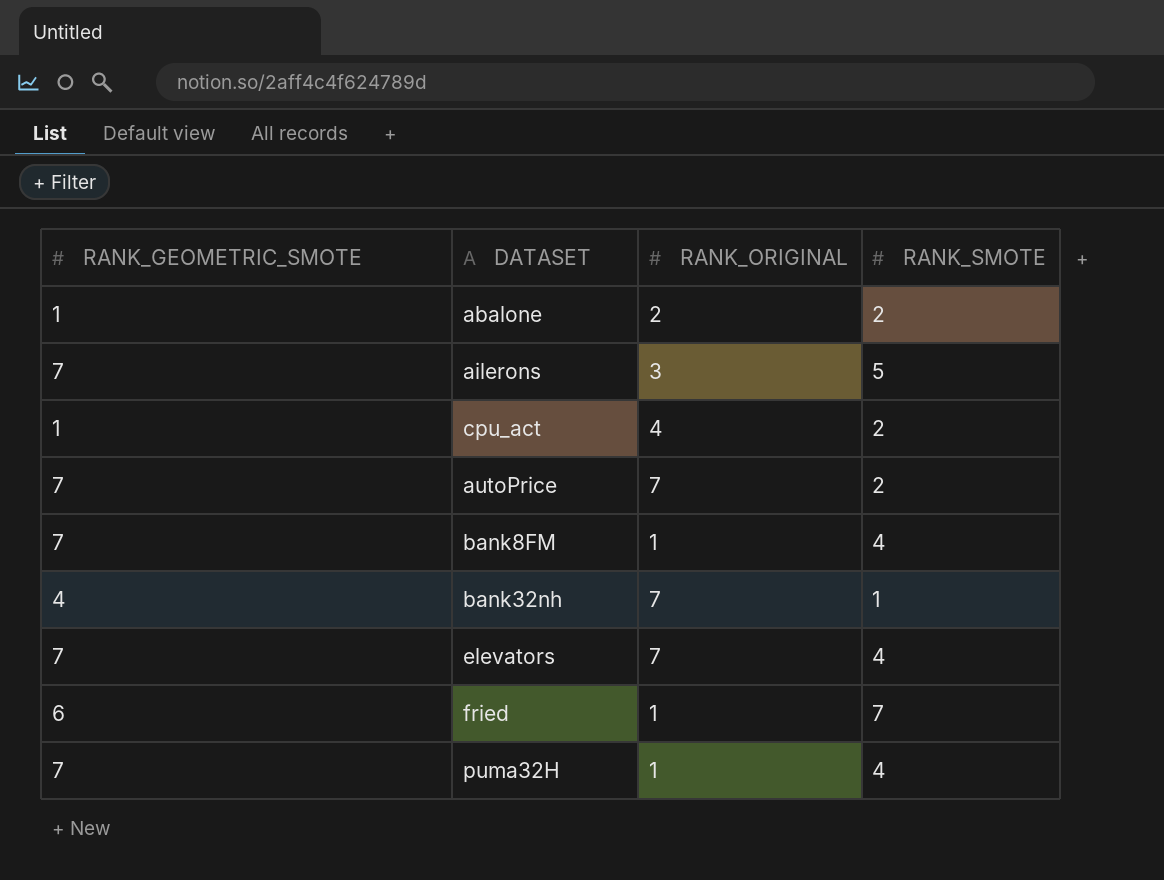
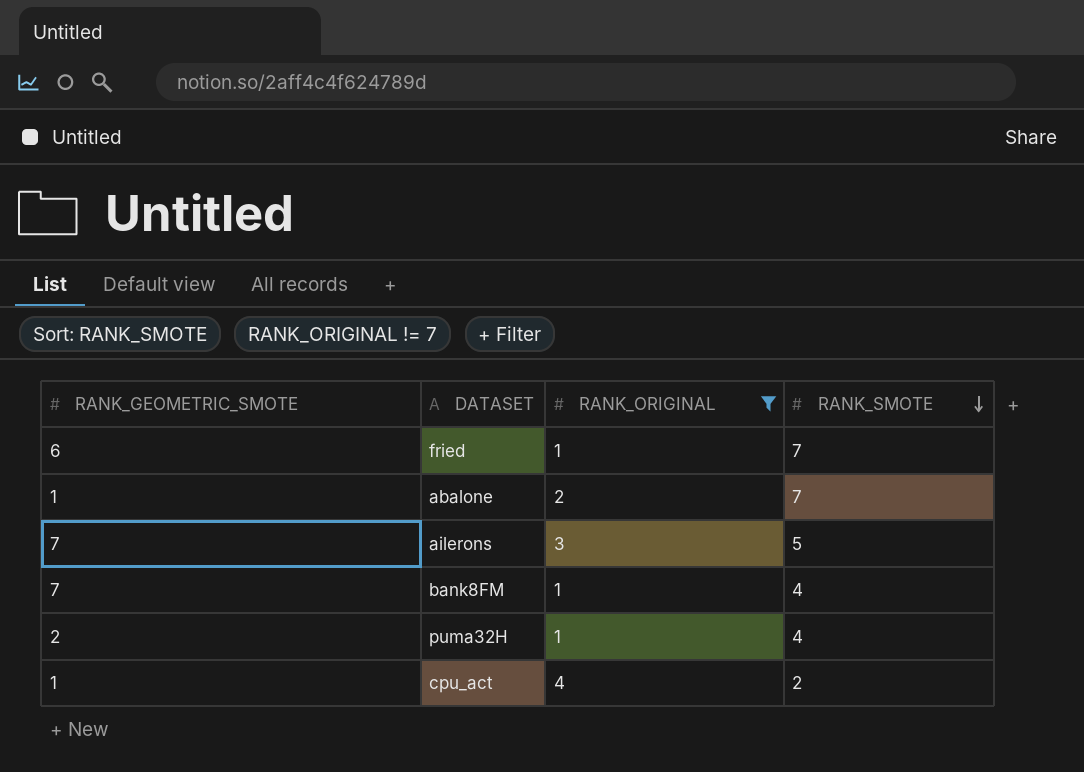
filter: none -> RANK_ORIGINAL != 7
row order: none -> RANK_SMOTE descending
abalone | RANK_SMOTE: 2 -> 7
puma32H | RANK_GEOMETRIC_SMOTE: 7 -> 2

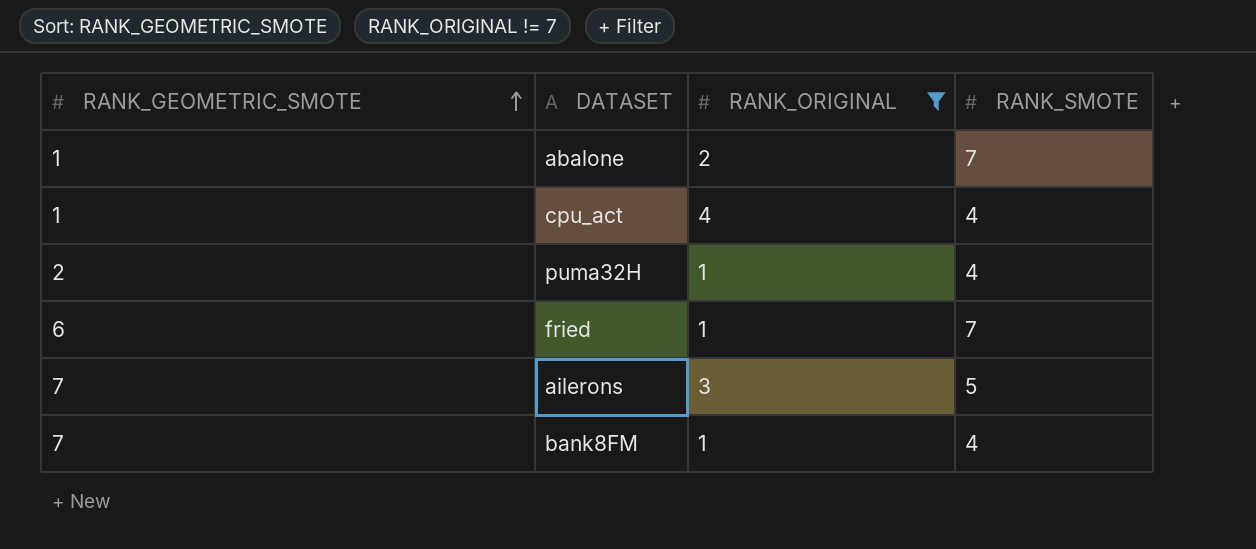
row order: RANK_SMOTE descending -> RANK_GEOMETRIC_SMOTE ascending
cpu_act | RANK_SMOTE: 2 -> 4

